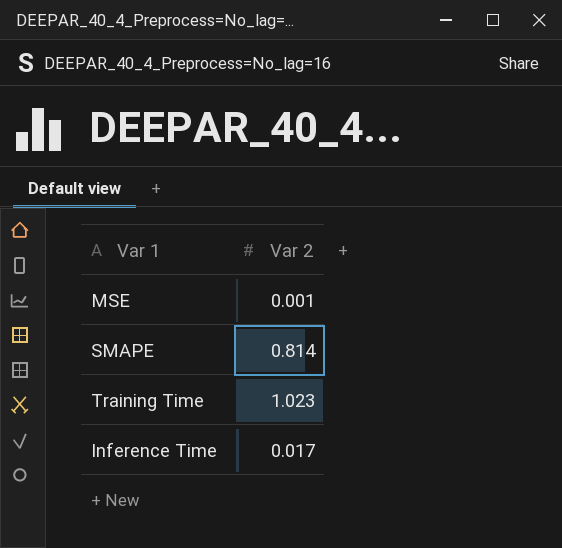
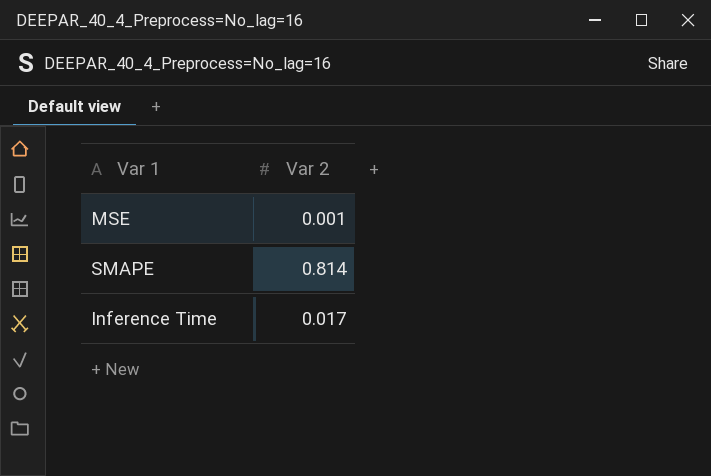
row Training Time: 1.023 -> none

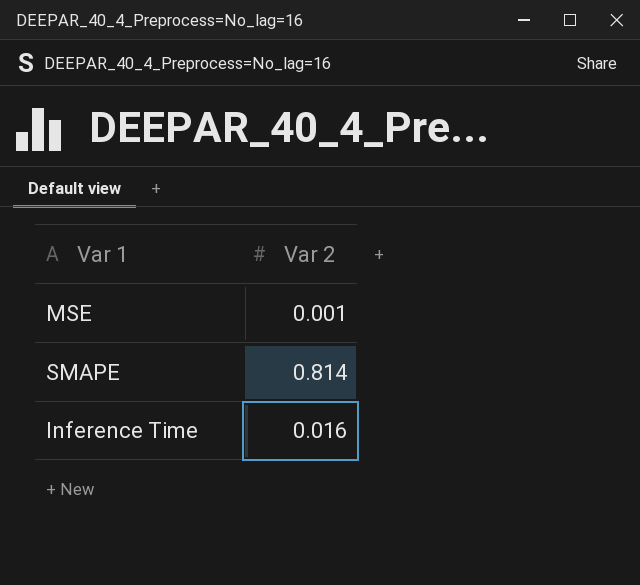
Inference Time | Var 2: 0.017 -> 0.016

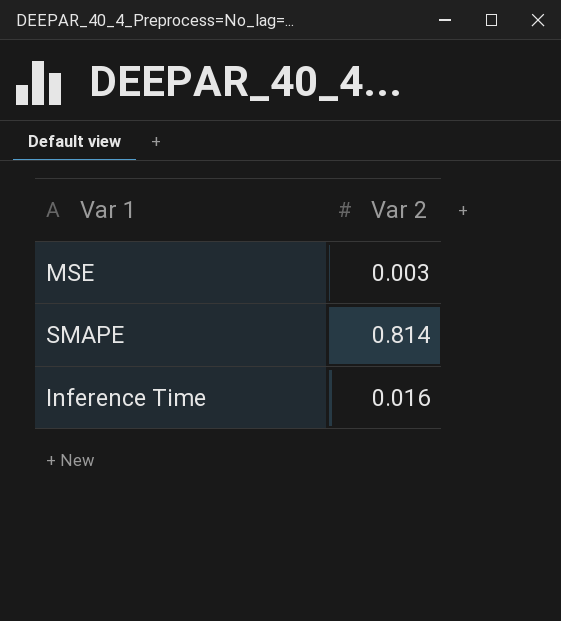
MSE | Var 2: 0.001 -> 0.003

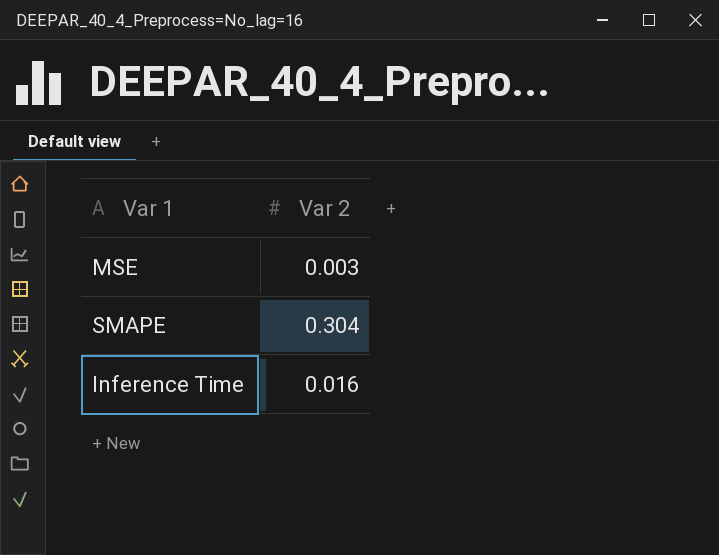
SMAPE | Var 2: 0.814 -> 0.304

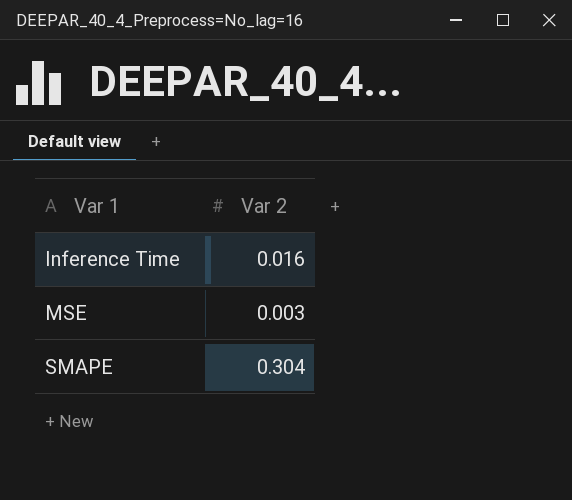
row order: none -> Var 1 ascending

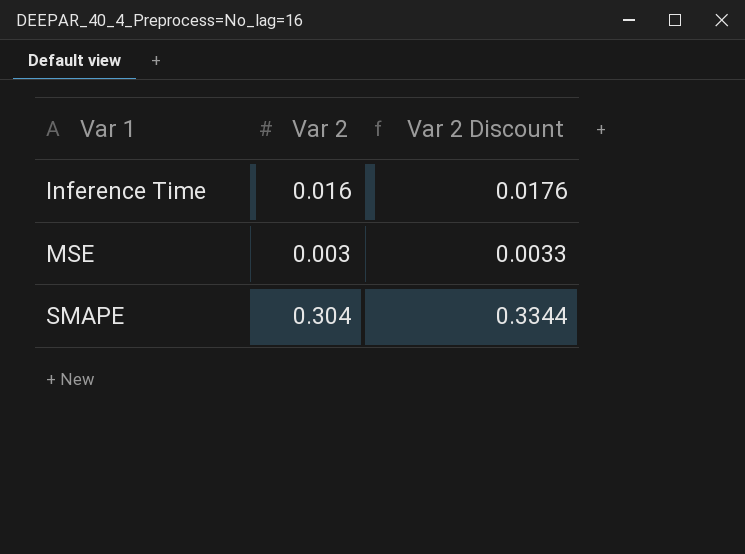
column Var 2 Discount | formula: none -> [Var 2] * 1.1

